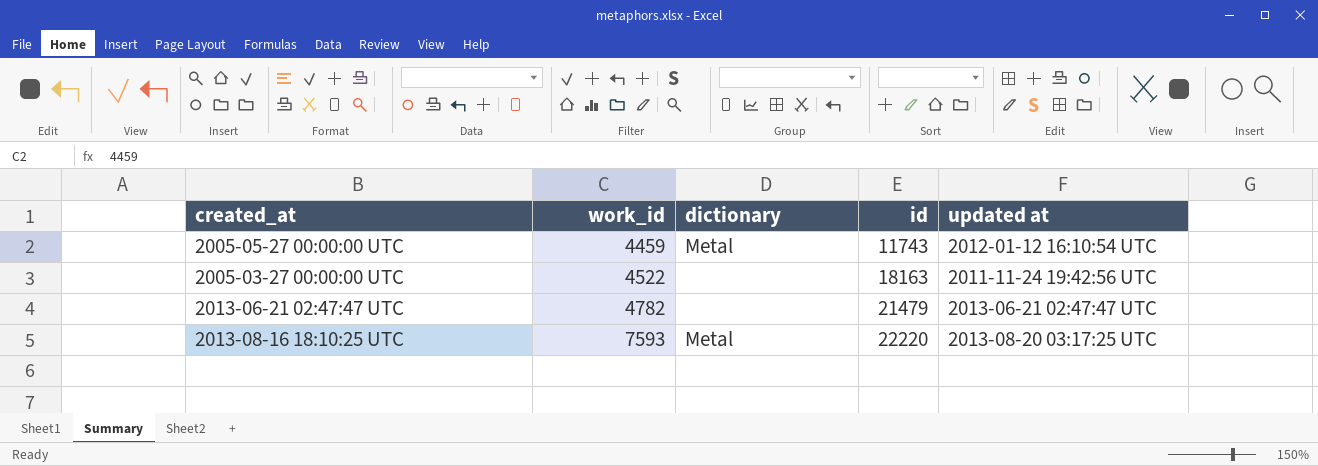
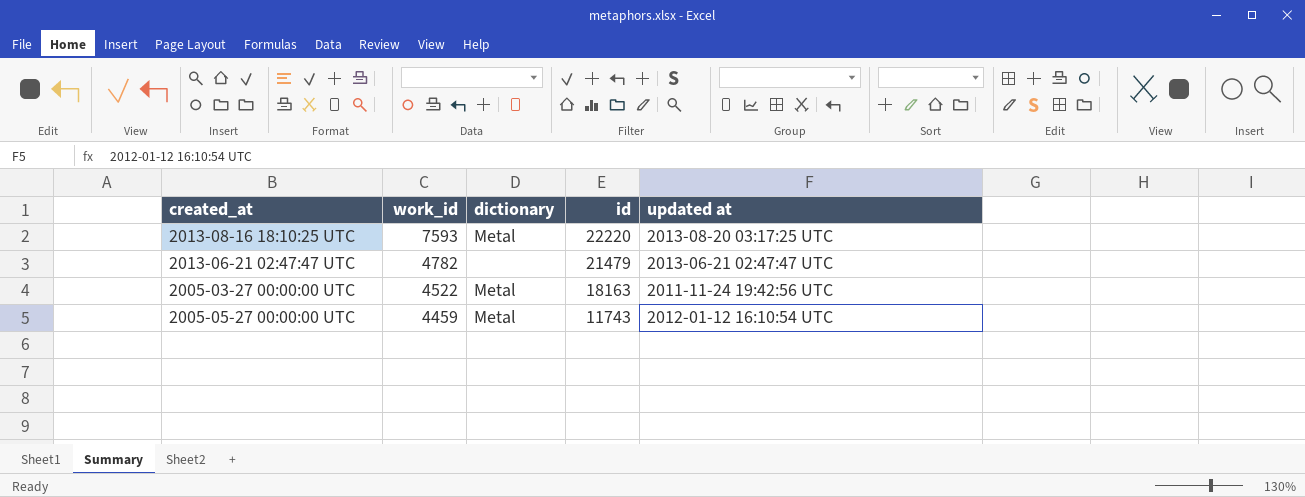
row order: work_id ascending -> work_id descending
2005-03-27 00:00:00 UTC | dictionary: none -> Metal

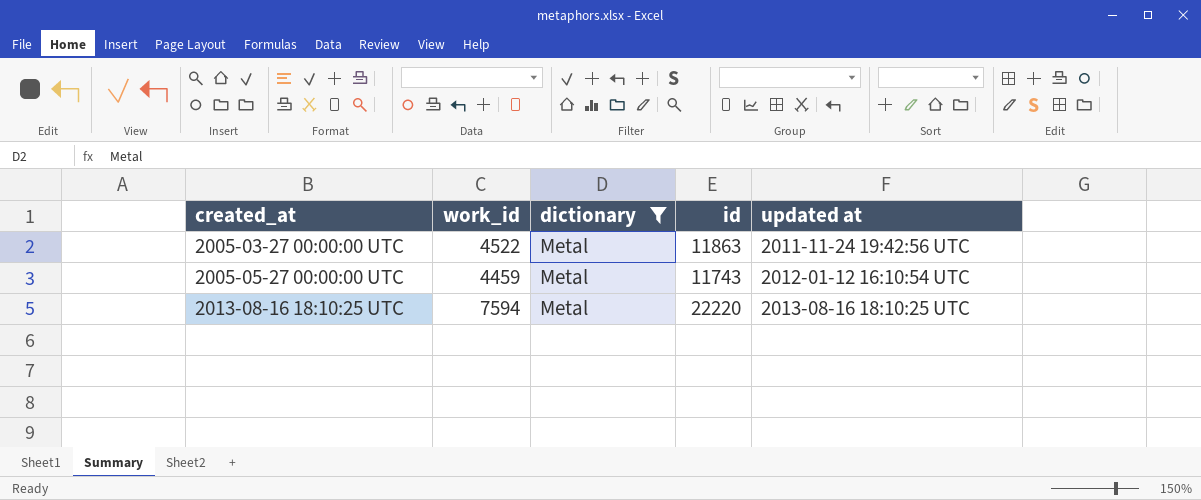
filter: none -> dictionary = Metal
row order: work_id descending -> created_at ascending
2005-03-27 00:00:00 UTC | id: 18163 -> 11863
2013-08-16 18:10:25 UTC | work_id: 7593 -> 7594
2013-08-16 18:10:25 UTC | updated at: 2013-08-20 03:17:25 UTC -> 2013-08-16 18:10:25 UTC

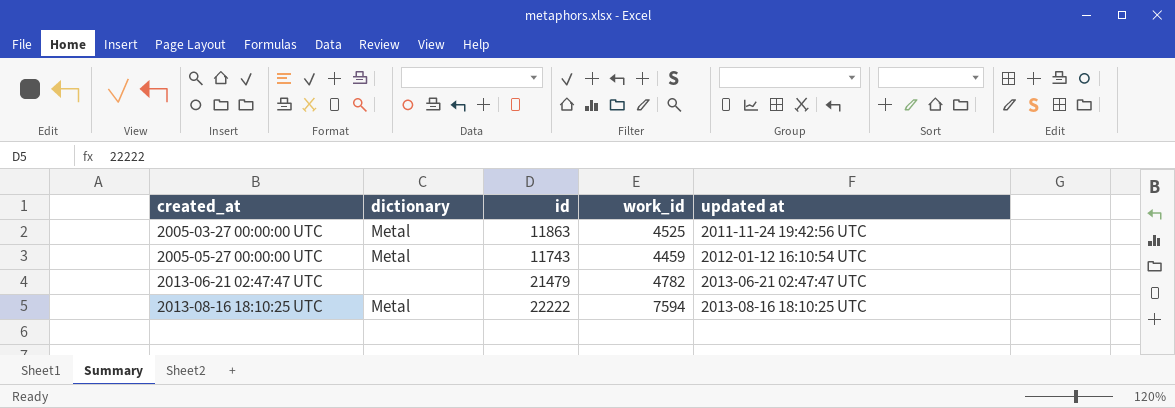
filter: dictionary = Metal -> none
column work_id | position: 2 -> 4
2005-03-27 00:00:00 UTC | work_id: 4522 -> 4525
2013-08-16 18:10:25 UTC | id: 22220 -> 22222

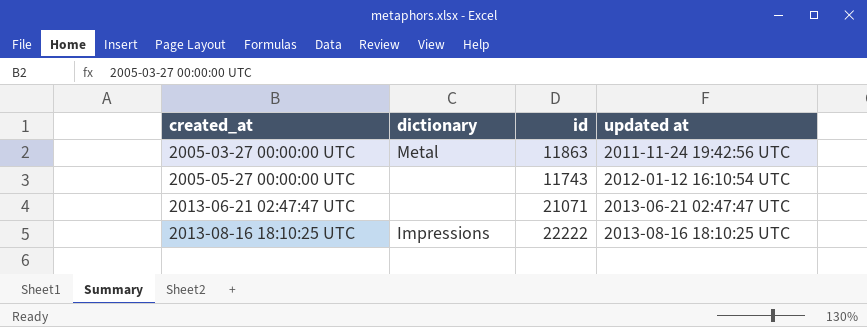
column work_id | position: 4 -> none
2005-05-27 00:00:00 UTC | dictionary: Metal -> none
2013-06-21 02:47:47 UTC | id: 21479 -> 21071
2013-08-16 18:10:25 UTC | dictionary: Metal -> Impressions

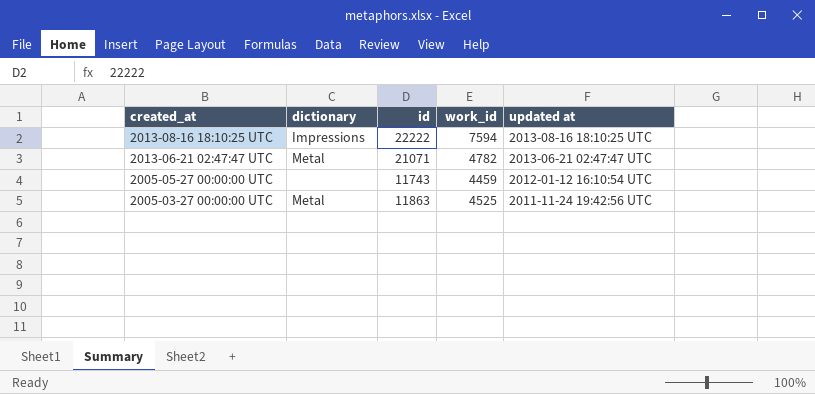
row order: created_at ascending -> created_at descending
column work_id | position: none -> 4
2013-06-21 02:47:47 UTC | dictionary: none -> Metal

